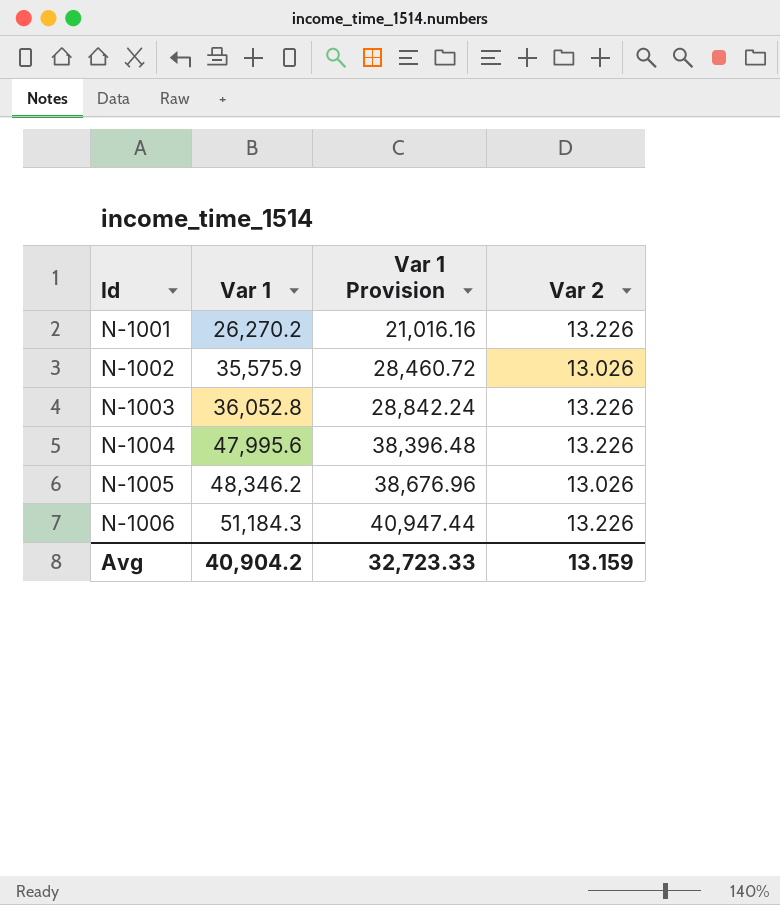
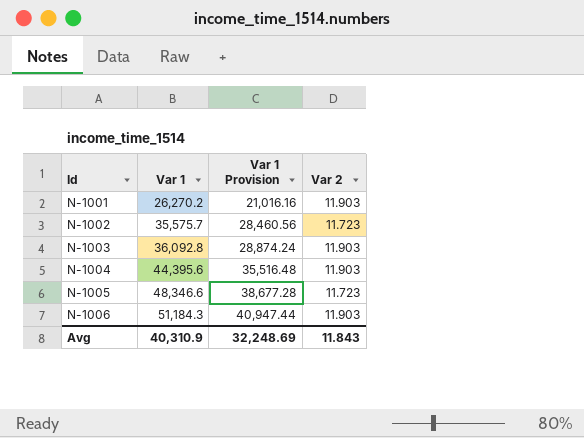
N-1001 | Var 2: 13.226 -> 11.903
N-1002 | Var 1: 35,575.9 -> 35,575.7
N-1002 | Var 1 Provision: 28,460.72 -> 28,460.56
N-1002 | Var 2: 13.026 -> 11.723
N-1003 | Var 1: 36,052.8 -> 36,092.8
N-1003 | Var 1 Provision: 28,842.24 -> 28,874.24
N-1003 | Var 2: 13.226 -> 11.903
N-1004 | Var 1: 47,995.6 -> 44,395.6
N-1004 | Var 1 Provision: 38,396.48 -> 35,516.48
N-1004 | Var 2: 13.226 -> 11.903
N-1005 | Var 1: 48,346.2 -> 48,346.6
N-1005 | Var 1 Provision: 38,676.96 -> 38,677.28
N-1005 | Var 2: 13.026 -> 11.723
N-1006 | Var 2: 13.226 -> 11.903
Avg | Var 1: 40,904.2 -> 40,310.9
Avg | Var 1 Provision: 32,723.33 -> 32,248.69
Avg | Var 2: 13.159 -> 11.843

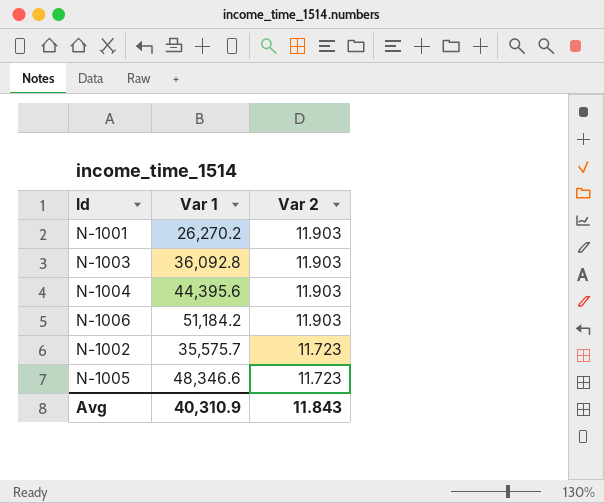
row order: Id ascending -> Var 2 descending
column Var 1 Provision | formula: [Var 1] * 0.8 -> none
N-1006 | Var 1: 51,184.3 -> 51,184.2

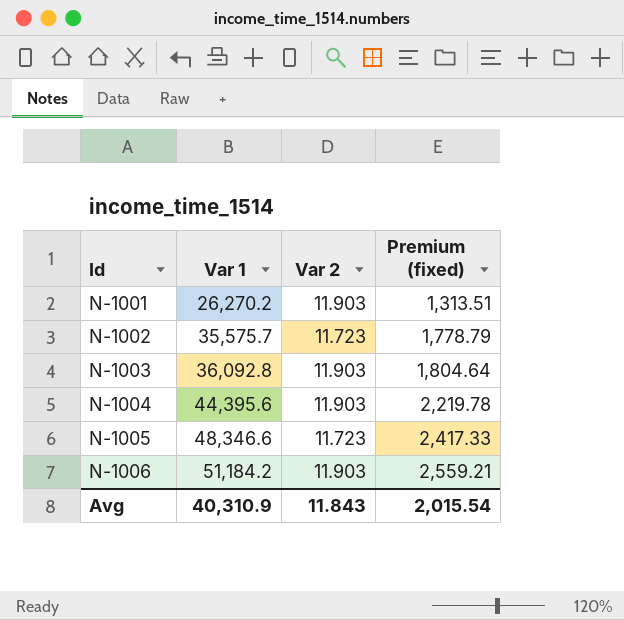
row order: Var 2 descending -> Id ascending
column Premium (fixed) | formula: none -> [Var 1] * 0.05

